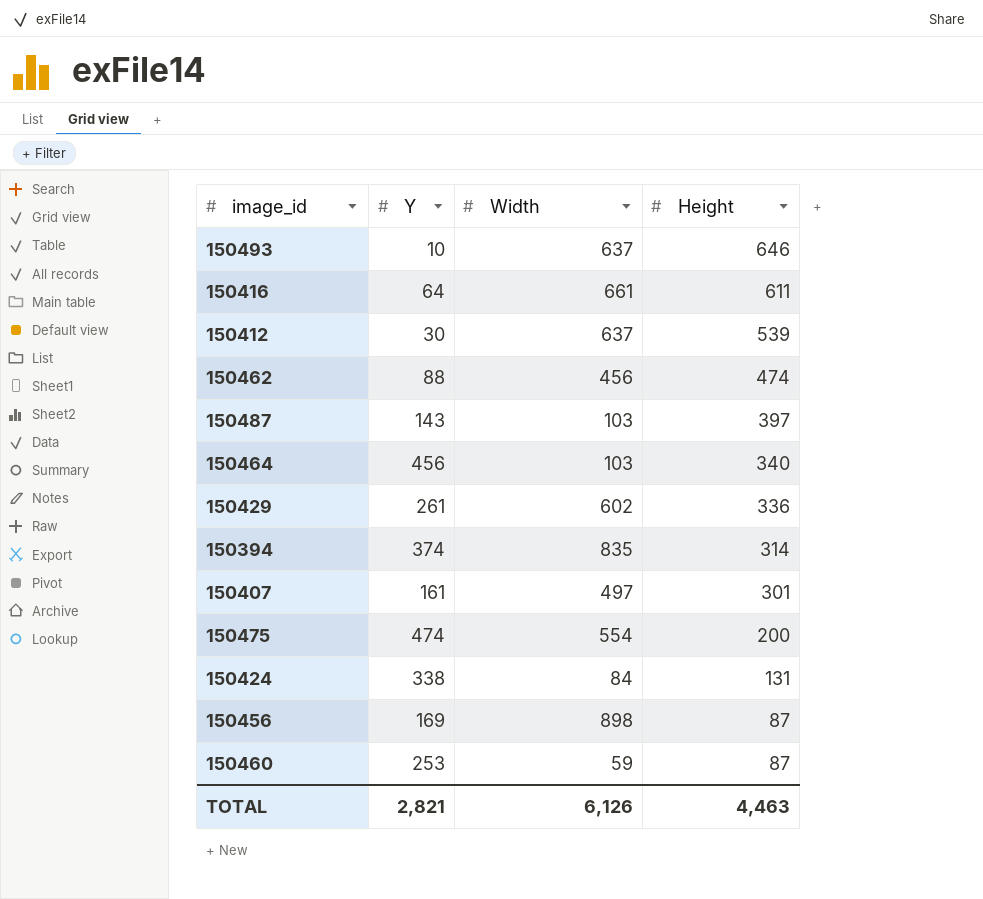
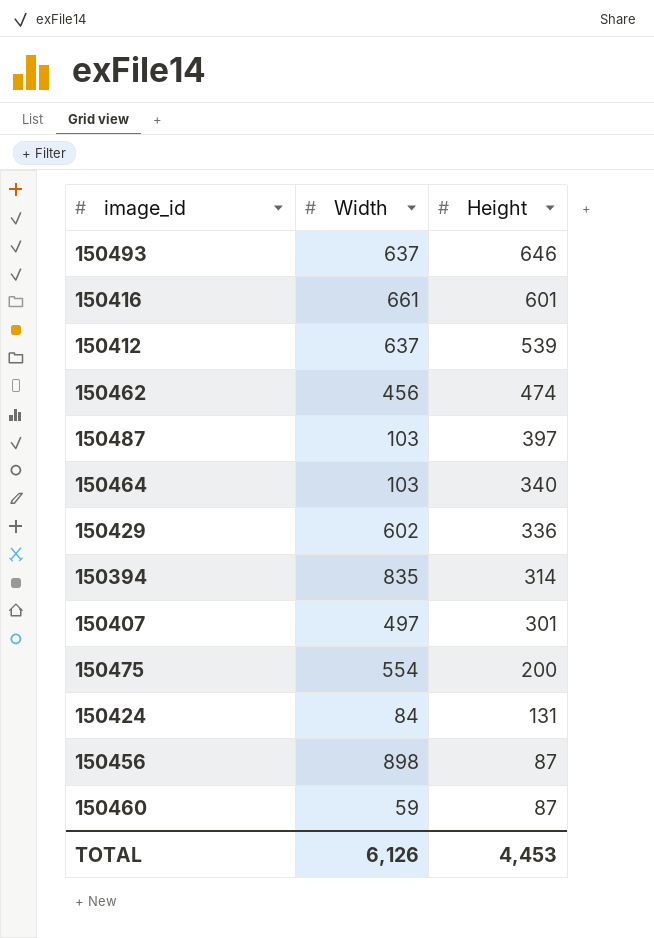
column Y | position: 2 -> none
150416 | Height: 611 -> 601
TOTAL | Height: 4,463 -> 4,453

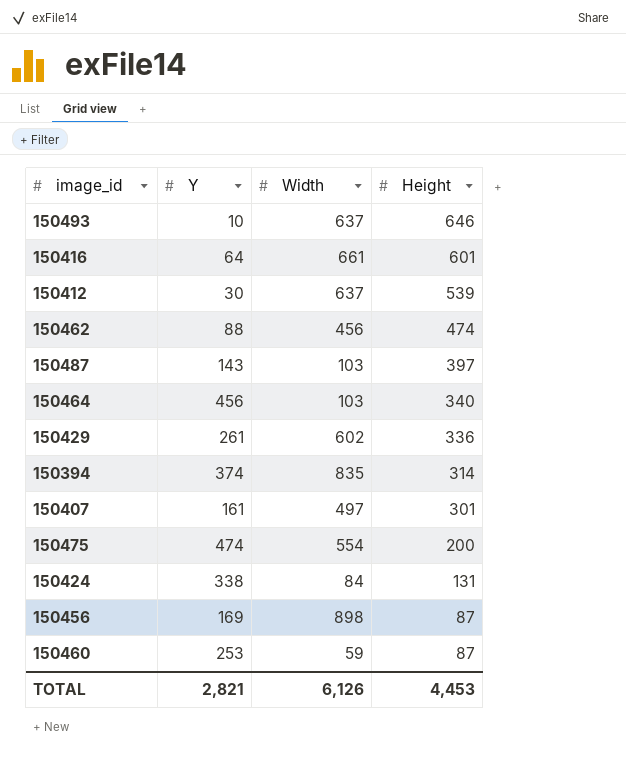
column Y | position: none -> 2

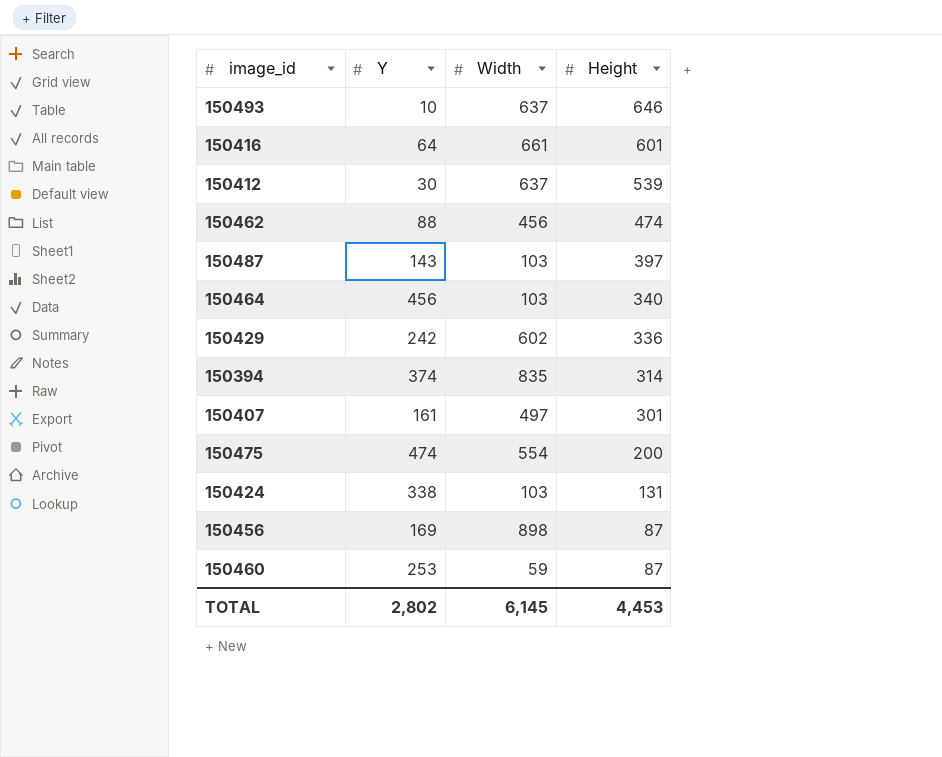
150429 | Y: 261 -> 242
150424 | Width: 84 -> 103
TOTAL | Y: 2,821 -> 2,802
TOTAL | Width: 6,126 -> 6,145

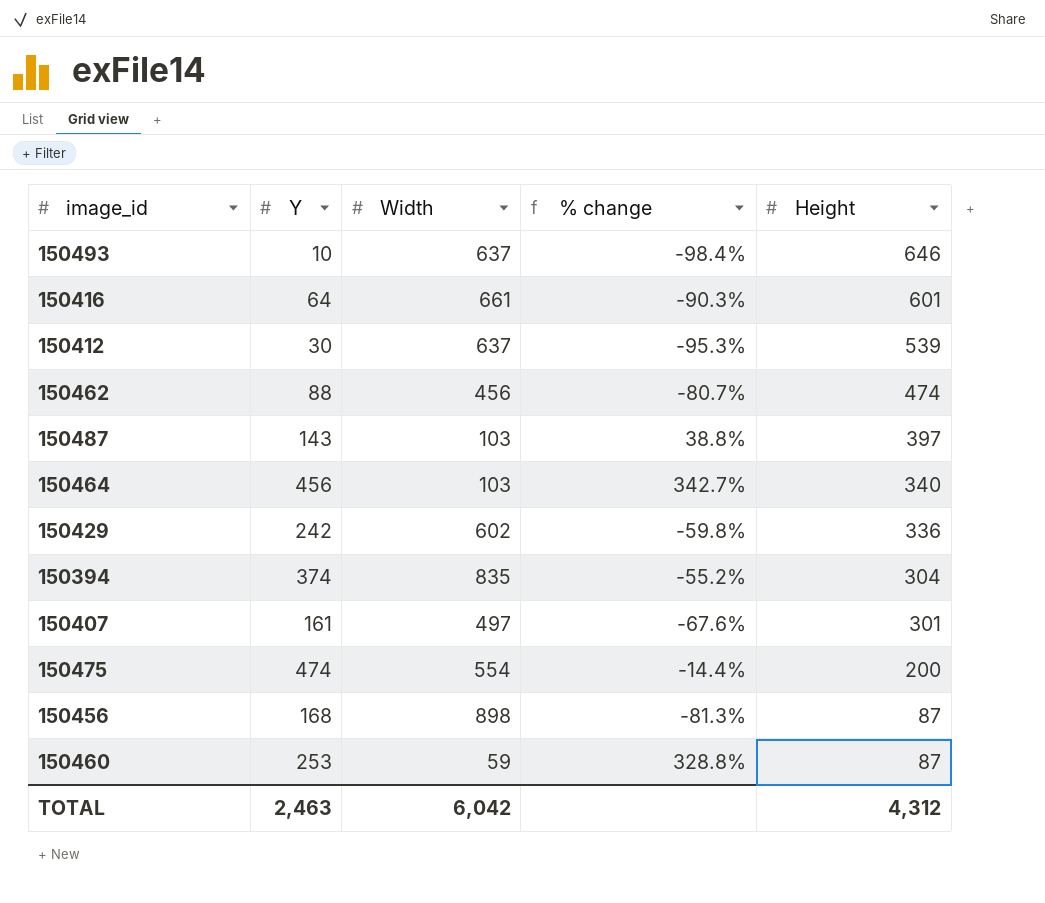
column % change | formula: none -> ([Y] - [Width]) / [Width]
row 150424: 338 | 103 | 131 -> none
150394 | Height: 314 -> 304
150456 | Y: 169 -> 168
TOTAL | Y: 2,802 -> 2,463
TOTAL | Width: 6,145 -> 6,042
TOTAL | Height: 4,453 -> 4,312

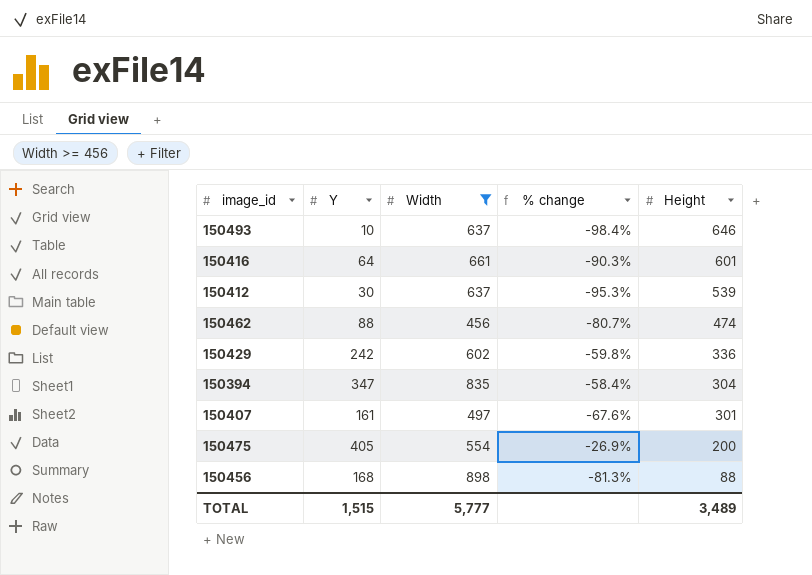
filter: none -> Width >= 456
150394 | Y: 374 -> 347
150394 | % change: -55.2% -> -58.4%
150475 | Y: 474 -> 405
150475 | % change: -14.4% -> -26.9%
150456 | Height: 87 -> 88
TOTAL | Y: 2,463 -> 1,515
TOTAL | Width: 6,042 -> 5,777
TOTAL | Height: 4,312 -> 3,489

